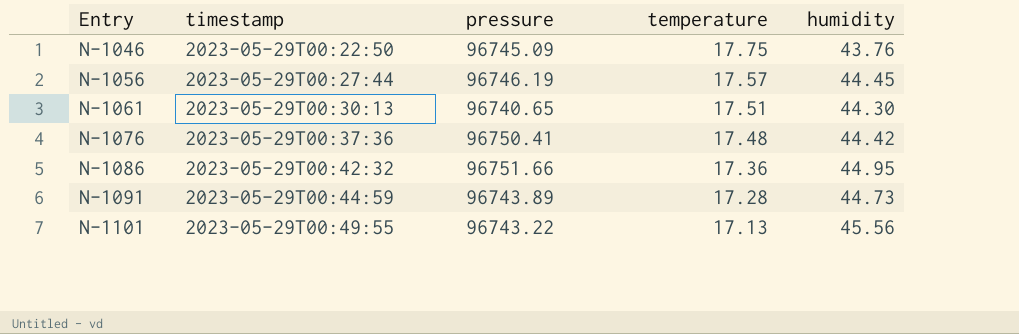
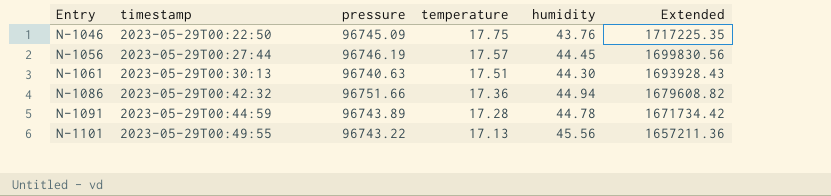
column Extended | formula: none -> [pressure] * [temperature]
row N-1076: 2023-05-29T00:37:36 | 96750.41 | 17.48 | 44.42 -> none
N-1061 | pressure: 96740.65 -> 96740.63
N-1086 | humidity: 44.95 -> 44.94
N-1091 | humidity: 44.73 -> 44.78

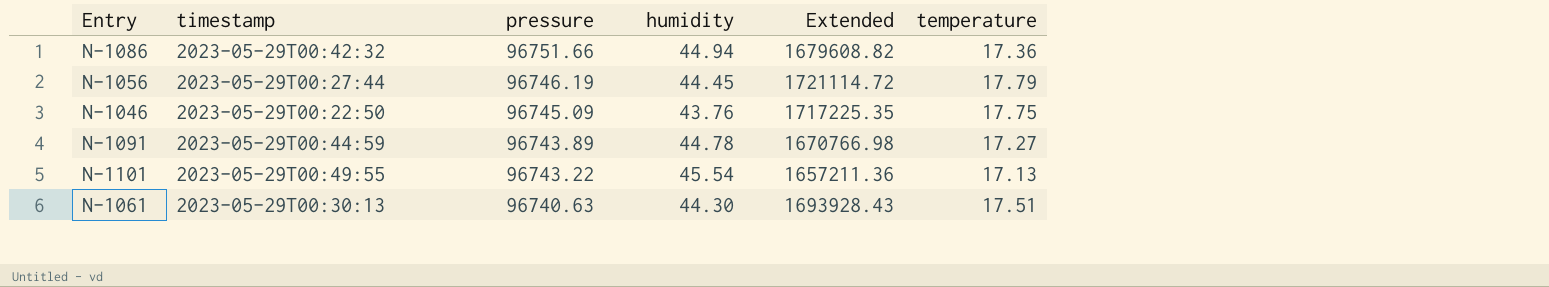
row order: Entry ascending -> pressure descending
column temperature | position: 4 -> 6
N-1056 | Extended: 1699830.56 -> 1721114.72
N-1056 | temperature: 17.57 -> 17.79
N-1091 | Extended: 1671734.42 -> 1670766.98
N-1091 | temperature: 17.28 -> 17.27
N-1101 | humidity: 45.56 -> 45.54

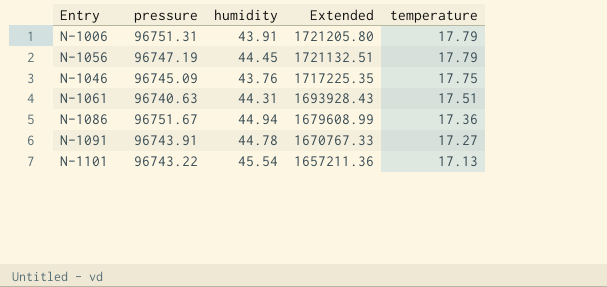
row order: pressure descending -> Extended descending
column timestamp | position: 2 -> none
row N-1006: none -> 96751.31 | 43.91 | 1721205.80 | 17.79
N-1056 | pressure: 96746.19 -> 96747.19
N-1056 | Extended: 1721114.72 -> 1721132.51
N-1061 | humidity: 44.30 -> 44.31
N-1086 | pressure: 96751.66 -> 96751.67
N-1086 | Extended: 1679608.82 -> 1679608.99
N-1091 | pressure: 96743.89 -> 96743.91
N-1091 | Extended: 1670766.98 -> 1670767.33

